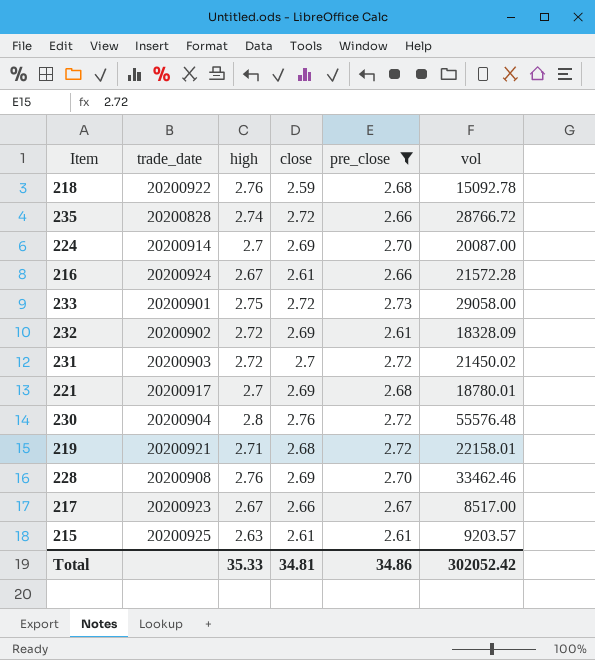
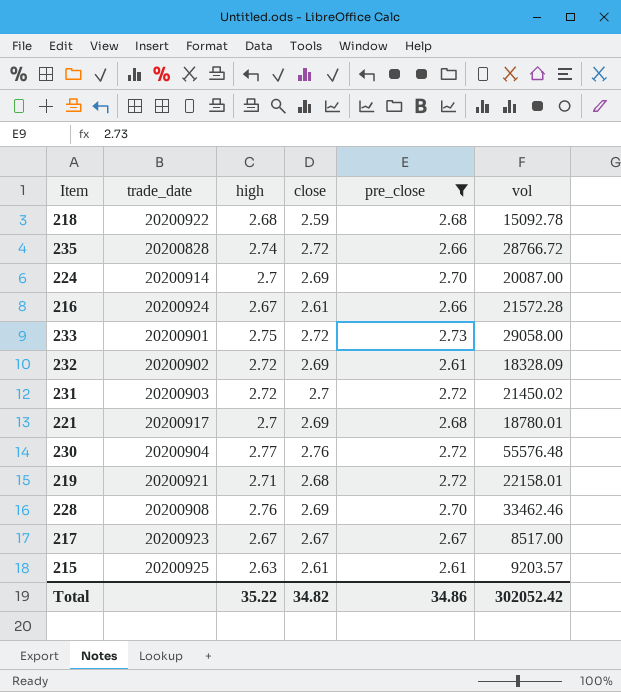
218 | high: 2.76 -> 2.68
230 | high: 2.8 -> 2.77
217 | close: 2.66 -> 2.67
Total | high: 35.33 -> 35.22
Total | close: 34.81 -> 34.82

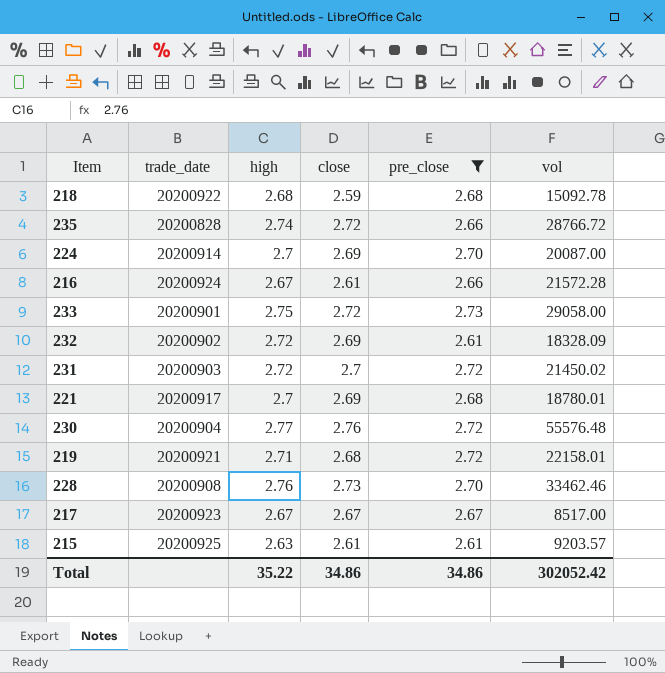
228 | close: 2.69 -> 2.73
Total | close: 34.82 -> 34.86

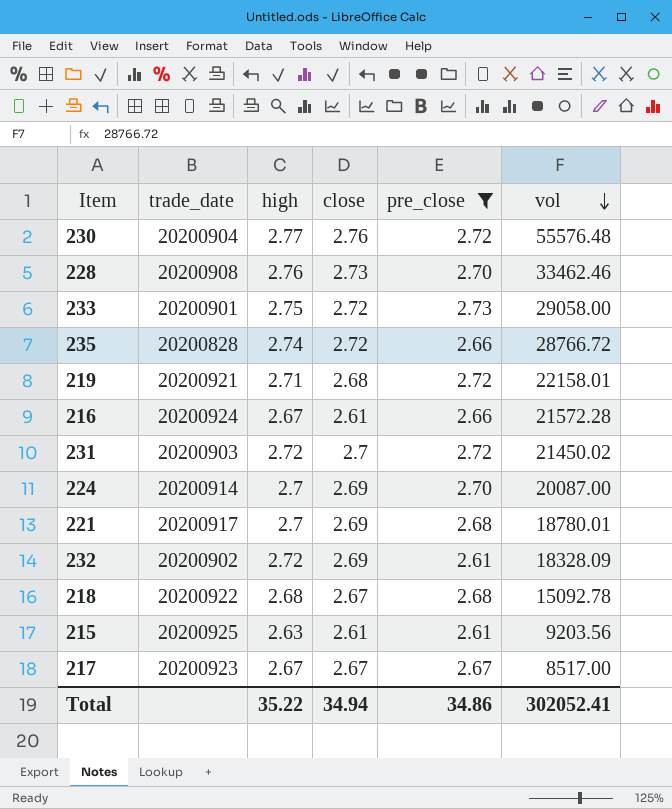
row order: none -> vol descending
218 | close: 2.59 -> 2.67
215 | vol: 9203.57 -> 9203.56
Total | close: 34.86 -> 34.94
Total | vol: 302052.42 -> 302052.41

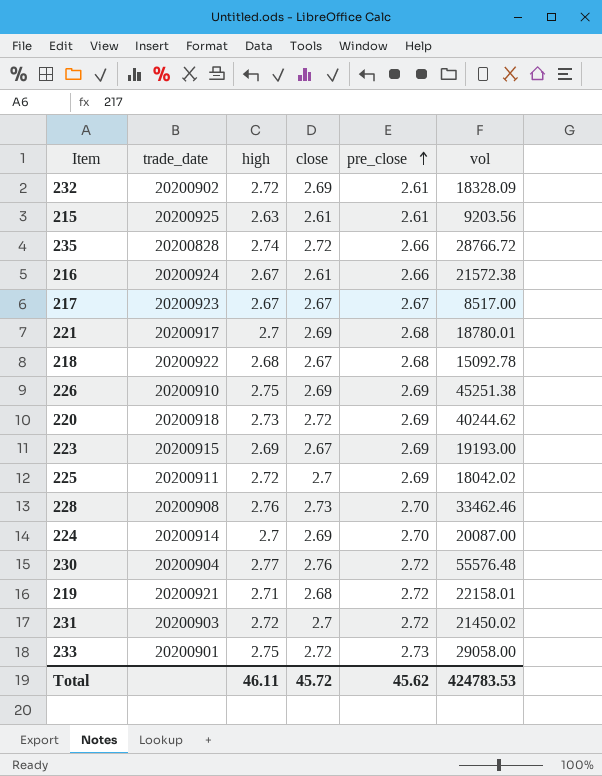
filter: pre_close != 2.69 -> none
row order: vol descending -> pre_close ascending
216 | vol: 21572.28 -> 21572.38
Total | high: 35.22 -> 46.11
Total | close: 34.94 -> 45.72
Total | pre_close: 34.86 -> 45.62
Total | vol: 302052.41 -> 424783.53

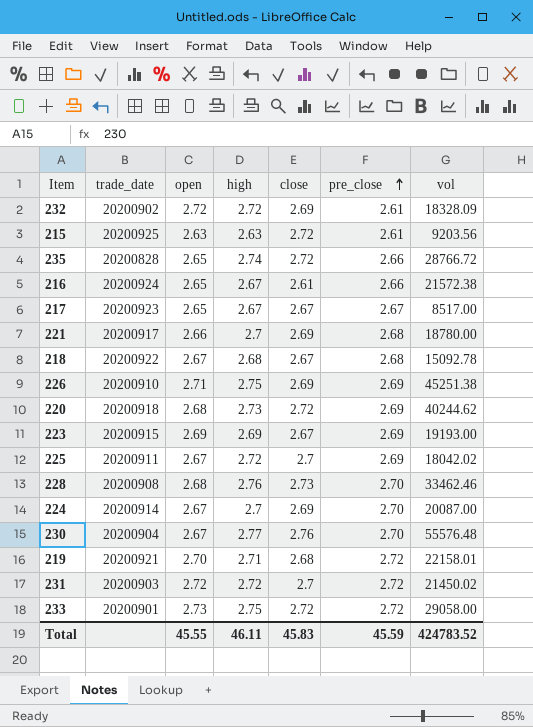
column open | position: none -> 3
215 | close: 2.61 -> 2.72
221 | vol: 18780.01 -> 18780.00
230 | pre_close: 2.72 -> 2.70
233 | pre_close: 2.73 -> 2.72
Total | close: 45.72 -> 45.83
Total | pre_close: 45.62 -> 45.59
Total | vol: 424783.53 -> 424783.52

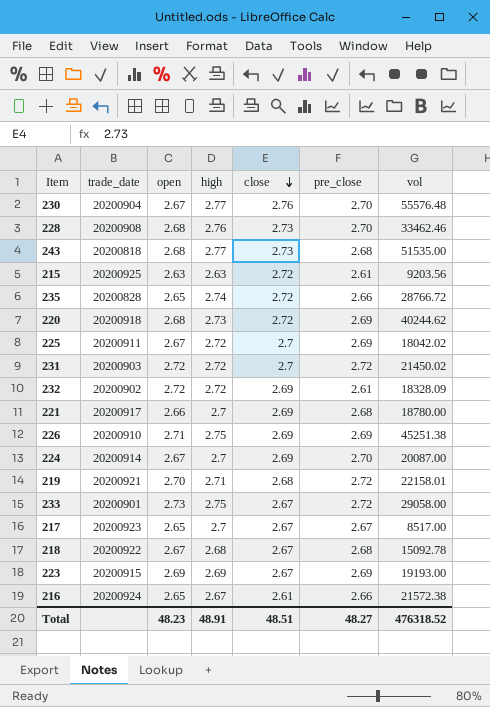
row order: pre_close ascending -> close descending
row 243: none -> 20200818 | 2.68 | 2.77 | 2.73 | 2.68 | 51535.00
233 | close: 2.72 -> 2.67
217 | high: 2.67 -> 2.7
Total | open: 45.55 -> 48.23
Total | high: 46.11 -> 48.91
Total | close: 45.83 -> 48.51
Total | pre_close: 45.59 -> 48.27
Total | vol: 424783.52 -> 476318.52

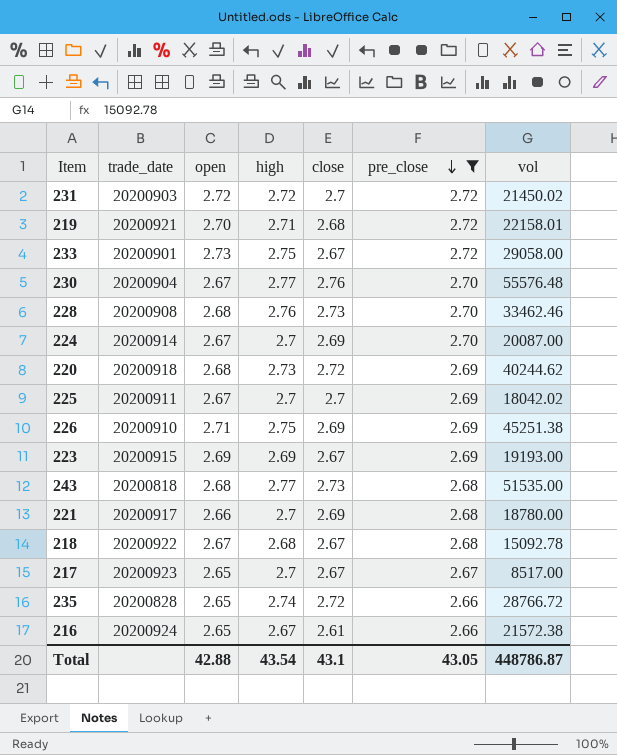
filter: none -> pre_close != 2.61
row order: close descending -> pre_close descending
225 | high: 2.72 -> 2.7
Total | open: 48.23 -> 42.88
Total | high: 48.91 -> 43.54
Total | close: 48.51 -> 43.1
Total | pre_close: 48.27 -> 43.05
Total | vol: 476318.52 -> 448786.87

